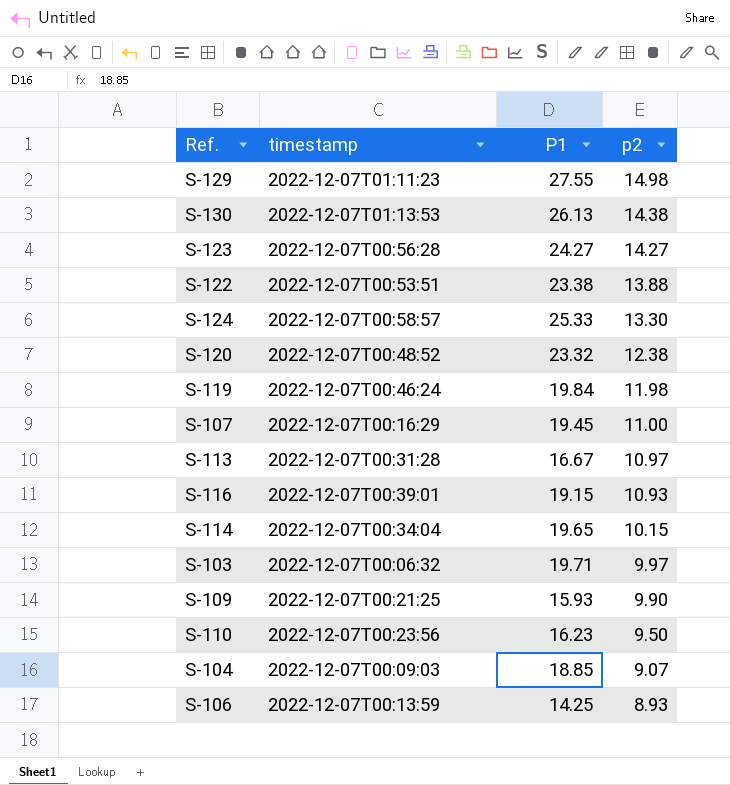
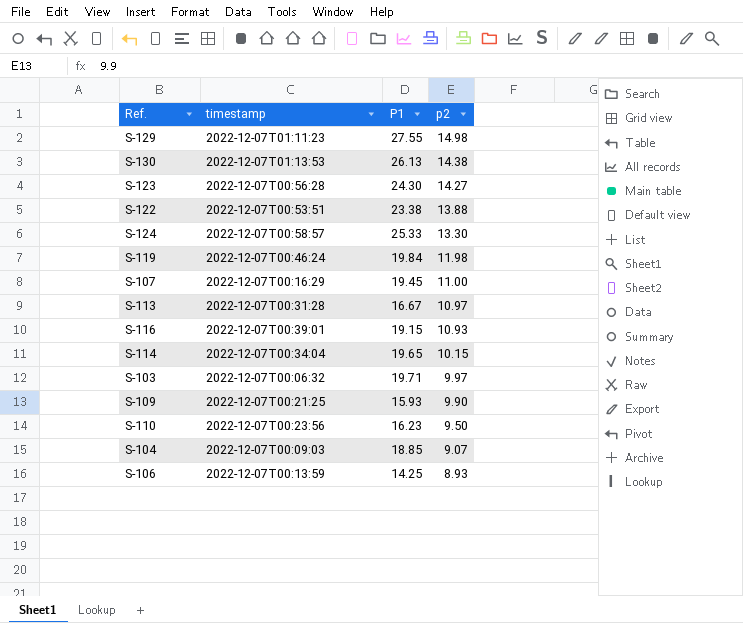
row S-120: 2022-12-07T00:48:52 | 23.32 | 12.38 -> none
S-123 | P1: 24.27 -> 24.30

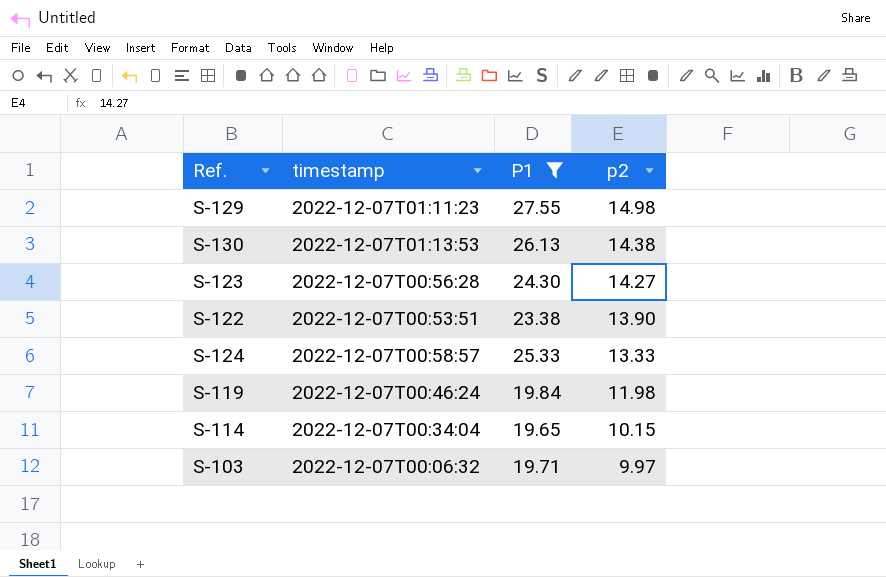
filter: none -> P1 >= 19.65
S-122 | p2: 13.88 -> 13.90
S-124 | p2: 13.30 -> 13.33

